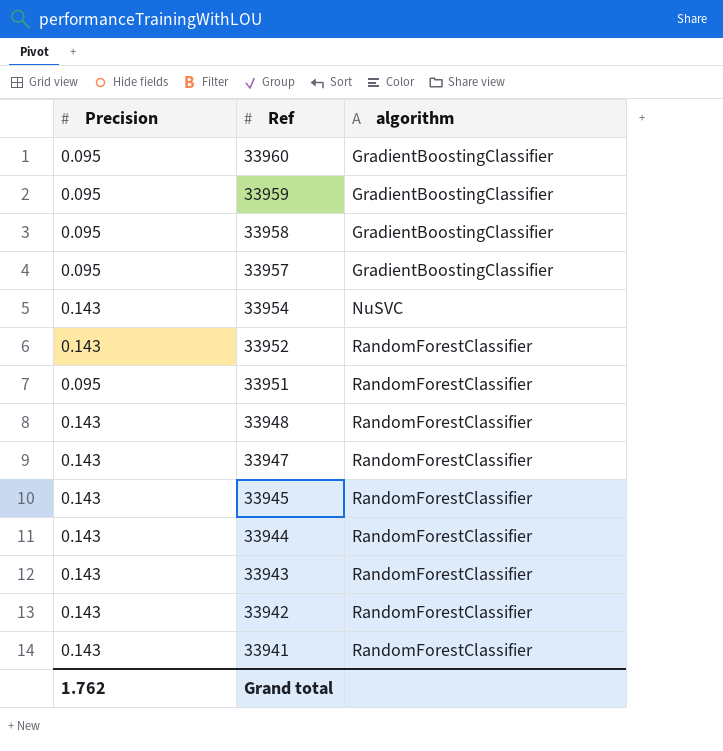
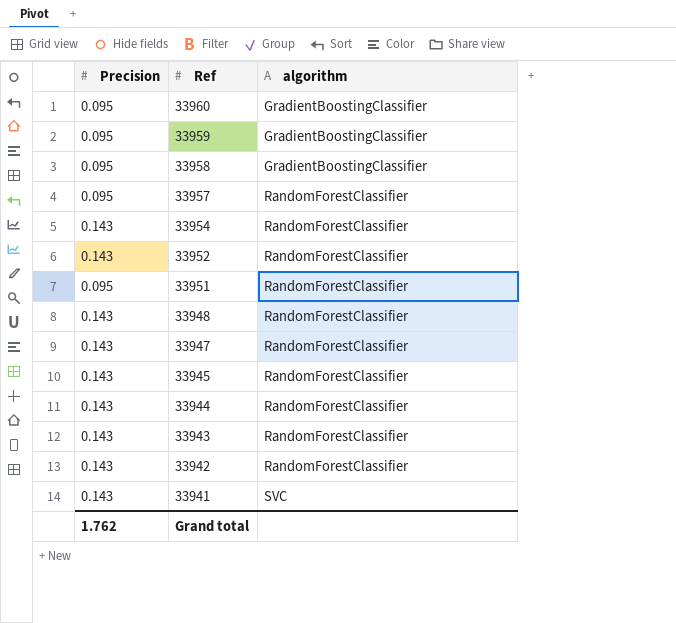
33957 | algorithm: GradientBoostingClassifier -> RandomForestClassifier
33954 | algorithm: NuSVC -> RandomForestClassifier
33941 | algorithm: RandomForestClassifier -> SVC

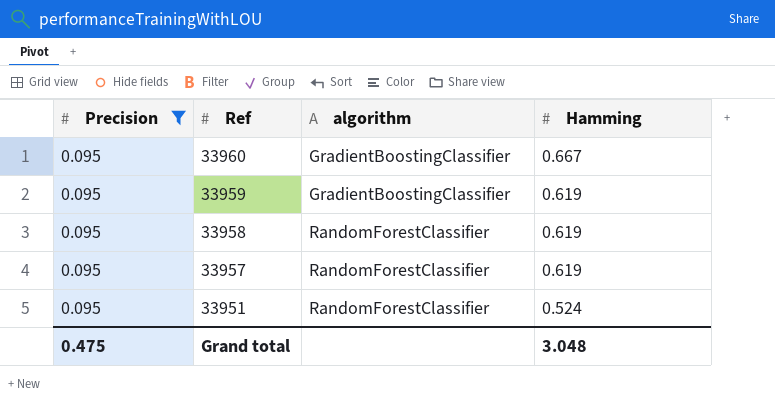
filter: none -> Precision = 0.095
column Hamming | position: none -> 4
33958 | algorithm: GradientBoostingClassifier -> RandomForestClassifier
Grand total | Precision: 1.762 -> 0.475

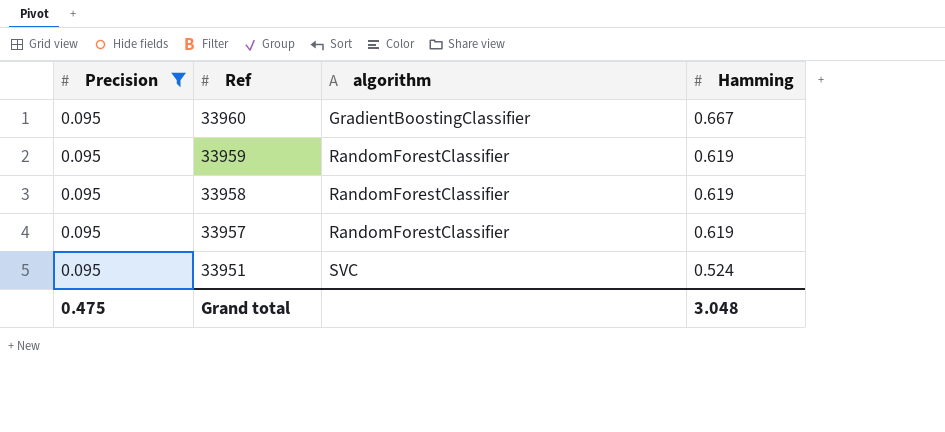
33959 | algorithm: GradientBoostingClassifier -> RandomForestClassifier
33951 | algorithm: RandomForestClassifier -> SVC

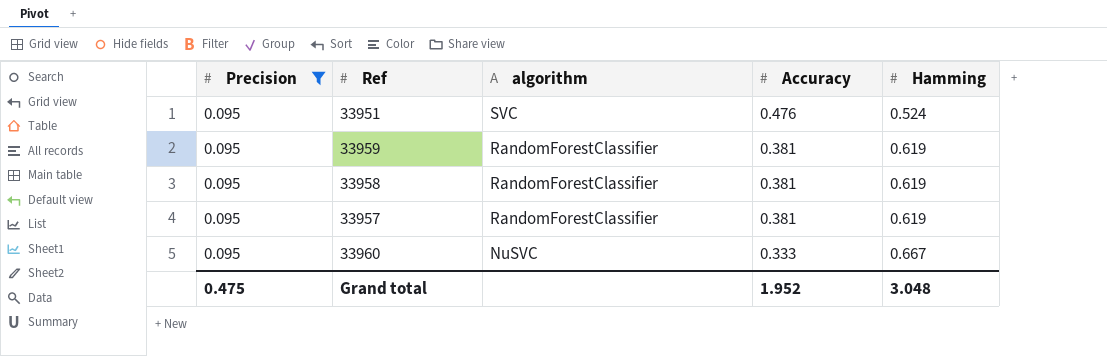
row order: Ref descending -> algorithm descending
column Accuracy | position: none -> 4
33960 | algorithm: GradientBoostingClassifier -> NuSVC

